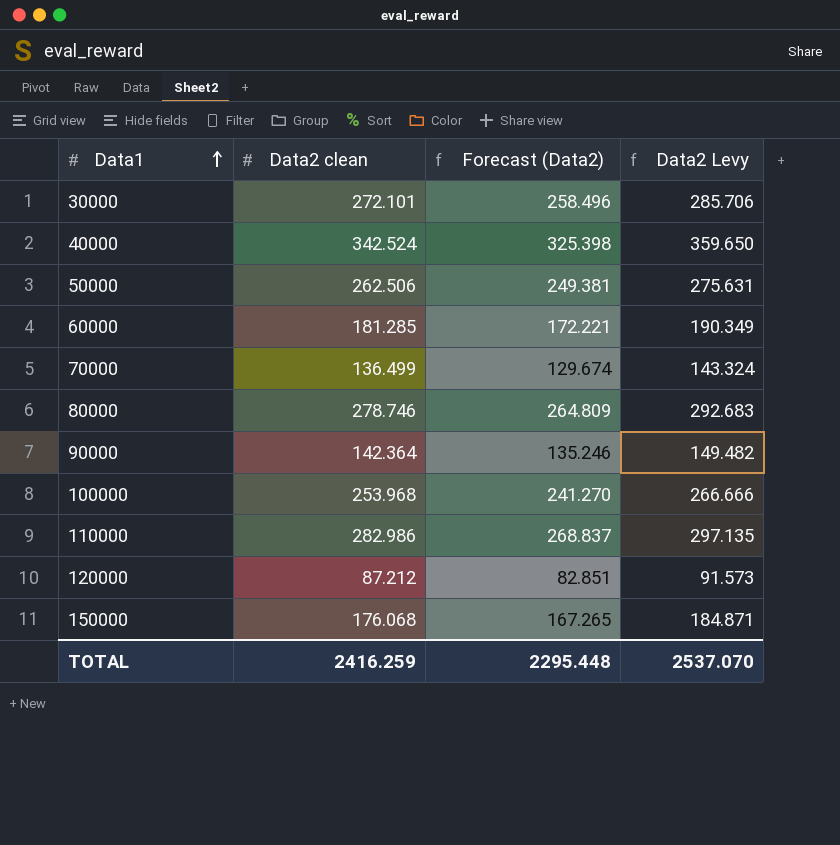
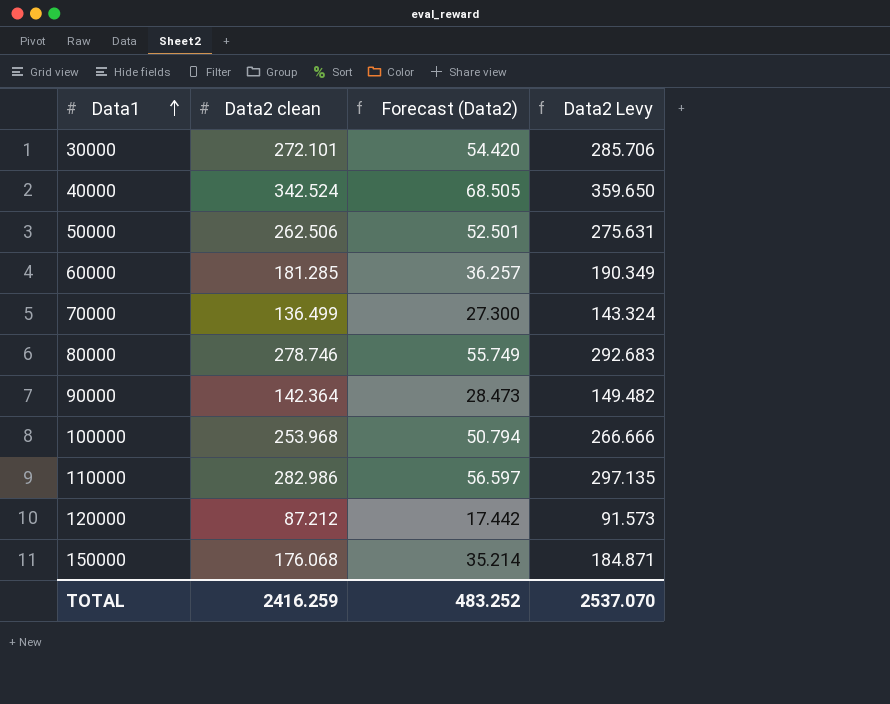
column Forecast (Data2) | formula: [Data2 clean] * 0.95 -> [Data2 clean] * 0.2
TOTAL | Forecast (Data2): 2295.448 -> 483.252

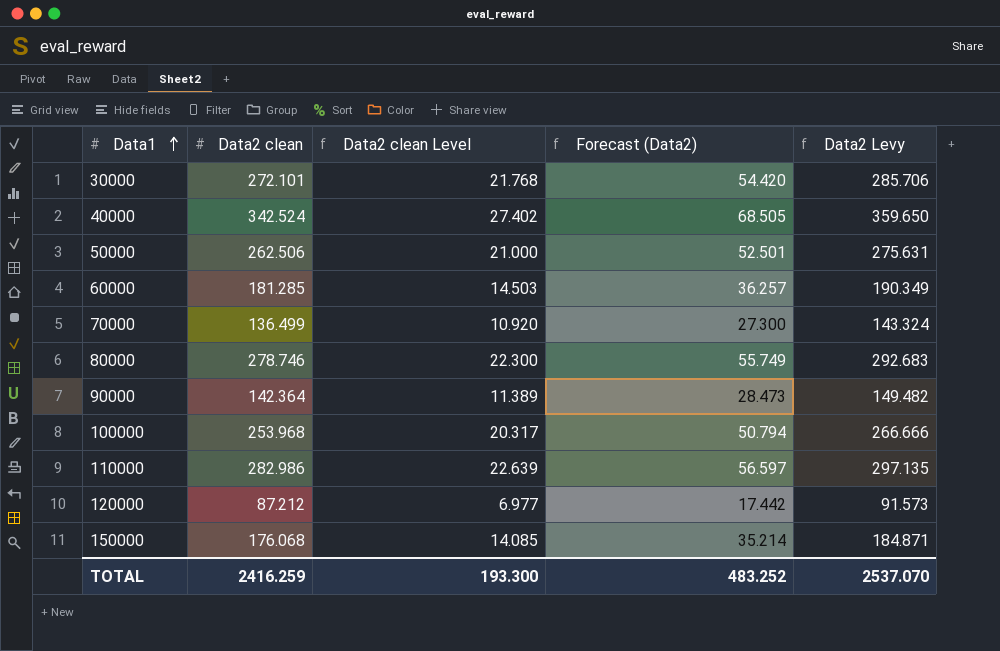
column Data2 clean Level | formula: none -> [Data2 clean] * 0.08

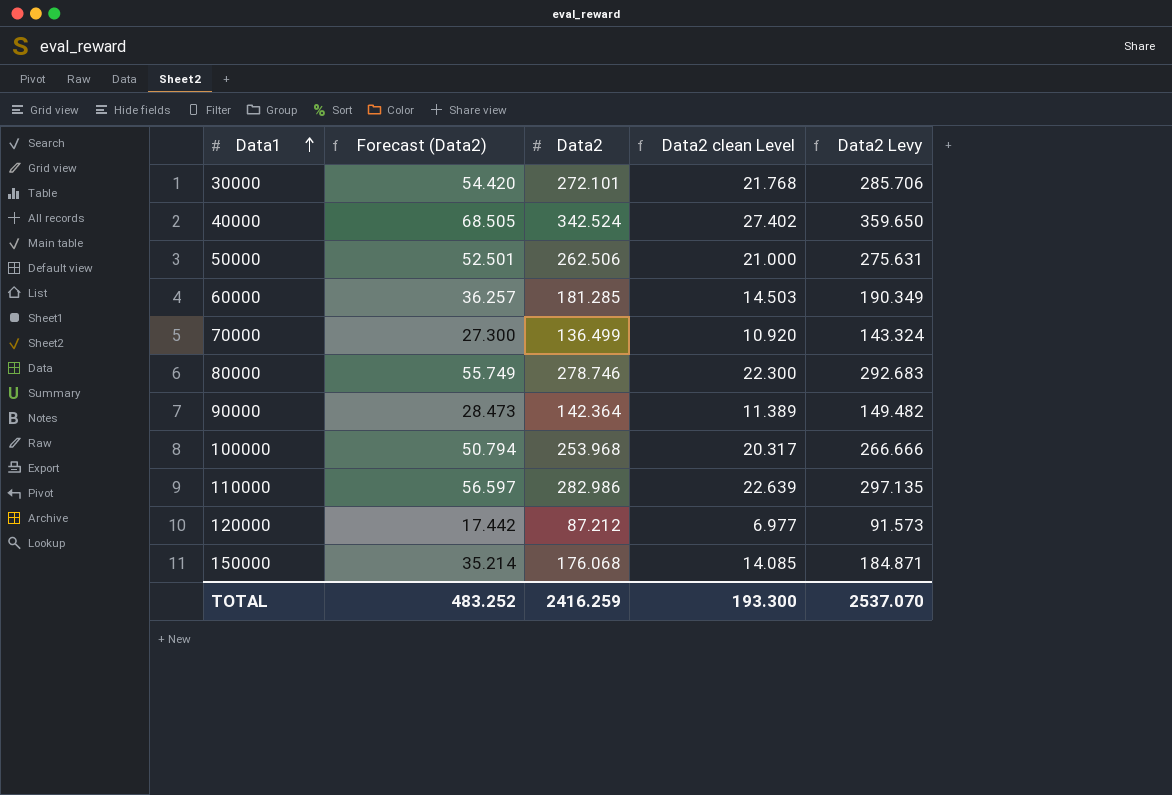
column Forecast (Data2) | position: 4 -> 2
column name: Data2 clean -> Data2

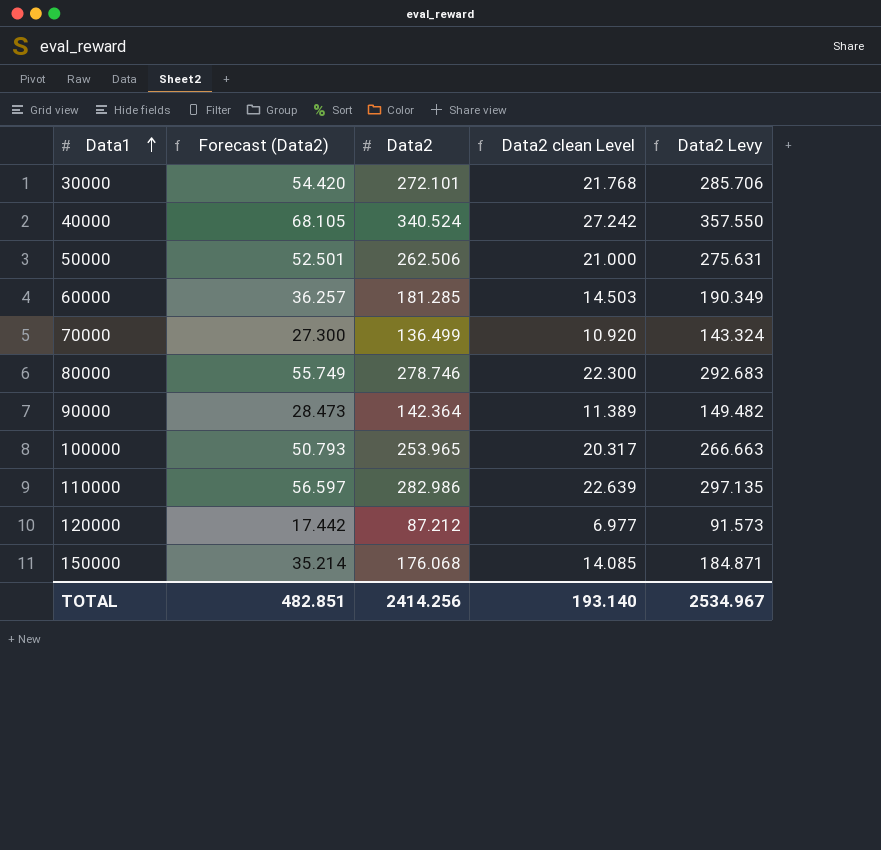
40000 | Forecast (Data2): 68.505 -> 68.105
40000 | Data2: 342.524 -> 340.524
40000 | Data2 clean Level: 27.402 -> 27.242
40000 | Data2 Levy: 359.650 -> 357.550
100000 | Forecast (Data2): 50.794 -> 50.793
100000 | Data2: 253.968 -> 253.965
100000 | Data2 Levy: 266.666 -> 266.663
TOTAL | Forecast (Data2): 483.252 -> 482.851
TOTAL | Data2: 2416.259 -> 2414.256
TOTAL | Data2 clean Level: 193.300 -> 193.140
TOTAL | Data2 Levy: 2537.070 -> 2534.967

